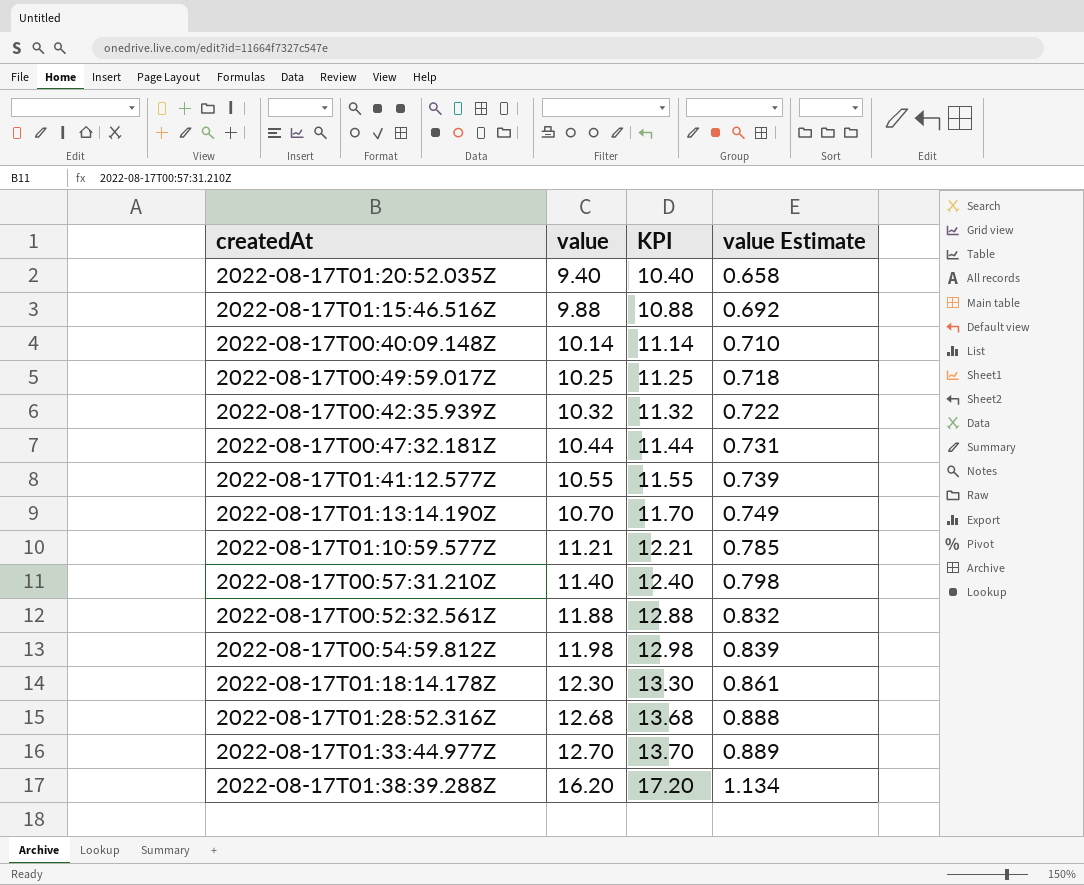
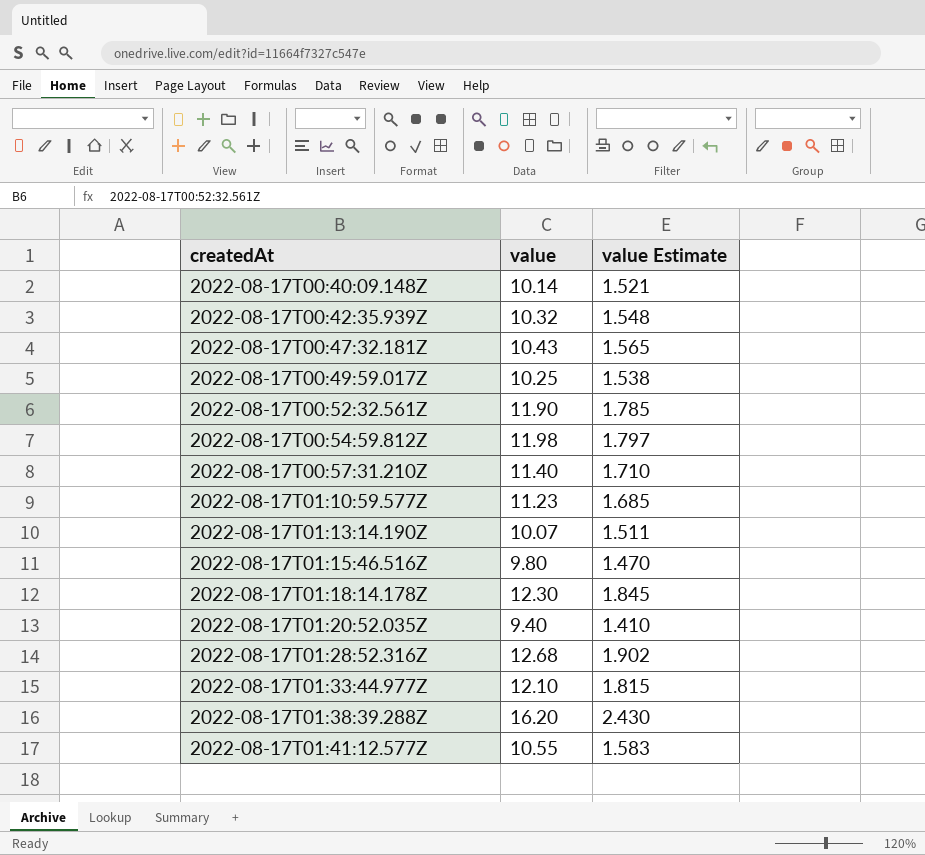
row order: value ascending -> createdAt ascending
column KPI | formula: [value] + 1 -> none
column value Estimate | formula: [value] * 0.07 -> [value] * 0.15
2022-08-17T00:47:32.181Z | value: 10.44 -> 10.43
2022-08-17T00:52:32.561Z | value: 11.88 -> 11.90
2022-08-17T01:10:59.577Z | value: 11.21 -> 11.23
2022-08-17T01:13:14.190Z | value: 10.70 -> 10.07
2022-08-17T01:15:46.516Z | value: 9.88 -> 9.80
2022-08-17T01:33:44.977Z | value: 12.70 -> 12.10

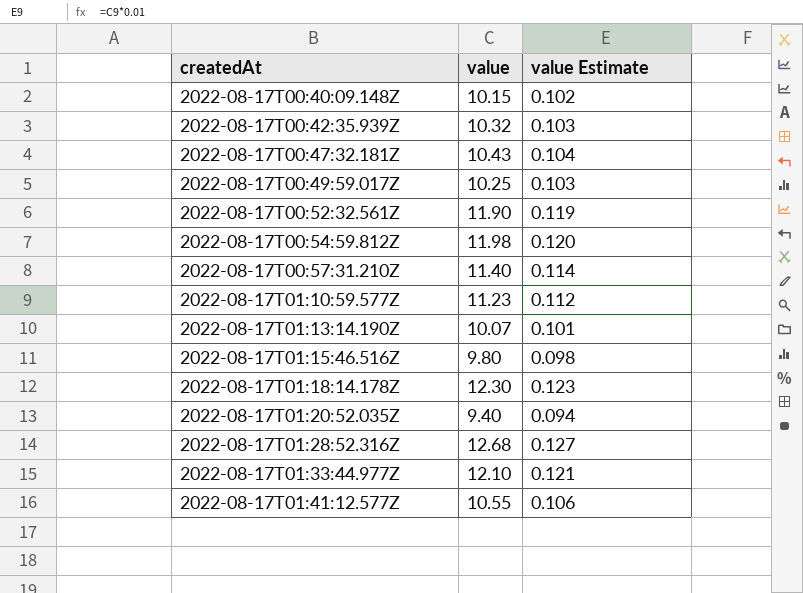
column value Estimate | formula: [value] * 0.15 -> [value] * 0.01
row 2022-08-17T01:38:39.288Z: 16.20 | 2.430 -> none
2022-08-17T00:40:09.148Z | value: 10.14 -> 10.15

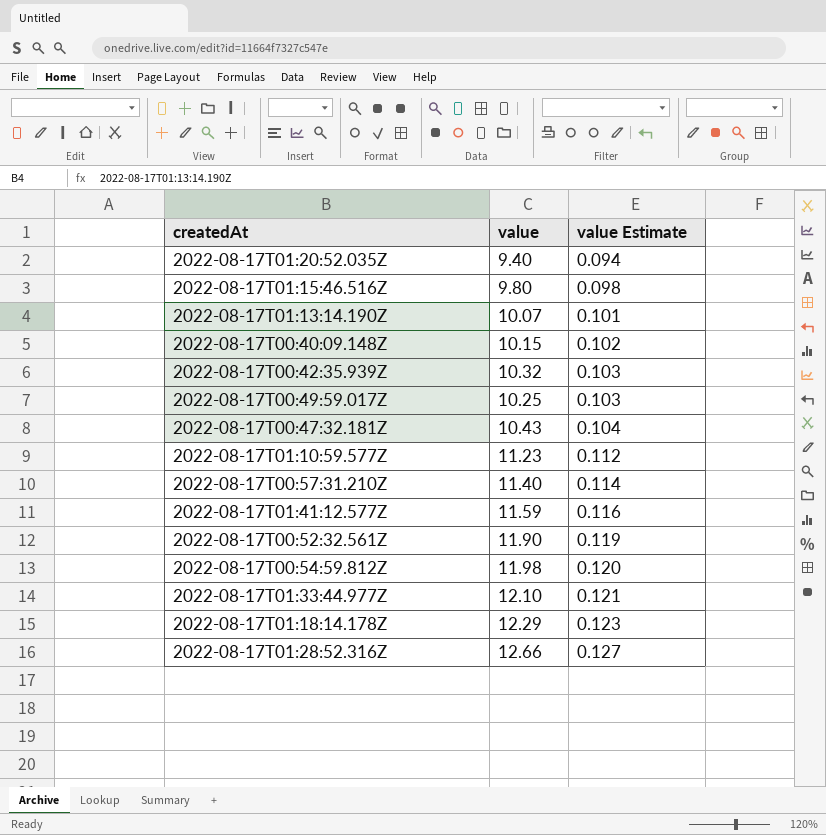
row order: createdAt ascending -> value Estimate ascending
2022-08-17T01:41:12.577Z | value: 10.55 -> 11.59
2022-08-17T01:41:12.577Z | value Estimate: 0.106 -> 0.116
2022-08-17T01:18:14.178Z | value: 12.30 -> 12.29
2022-08-17T01:28:52.316Z | value: 12.68 -> 12.66

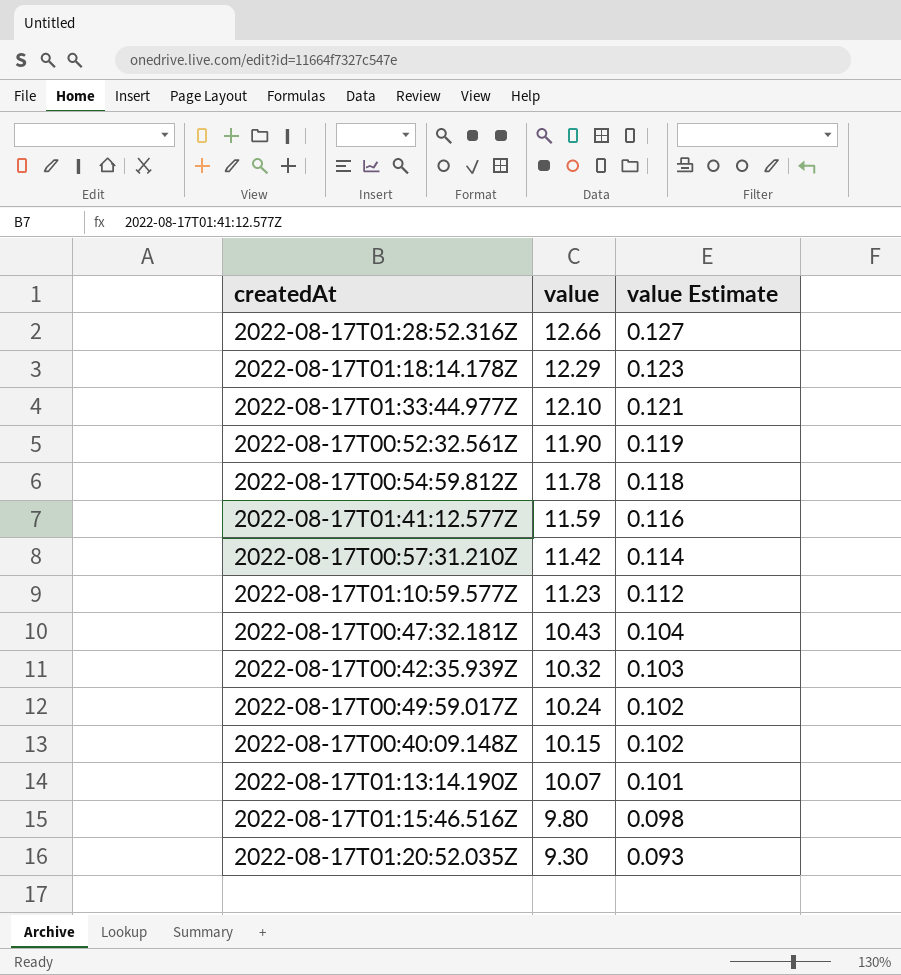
row order: value Estimate ascending -> value descending
2022-08-17T00:54:59.812Z | value: 11.98 -> 11.78
2022-08-17T00:54:59.812Z | value Estimate: 0.120 -> 0.118
2022-08-17T00:57:31.210Z | value: 11.40 -> 11.42
2022-08-17T00:49:59.017Z | value: 10.25 -> 10.24
2022-08-17T00:49:59.017Z | value Estimate: 0.103 -> 0.102
2022-08-17T01:20:52.035Z | value: 9.40 -> 9.30
2022-08-17T01:20:52.035Z | value Estimate: 0.094 -> 0.093

